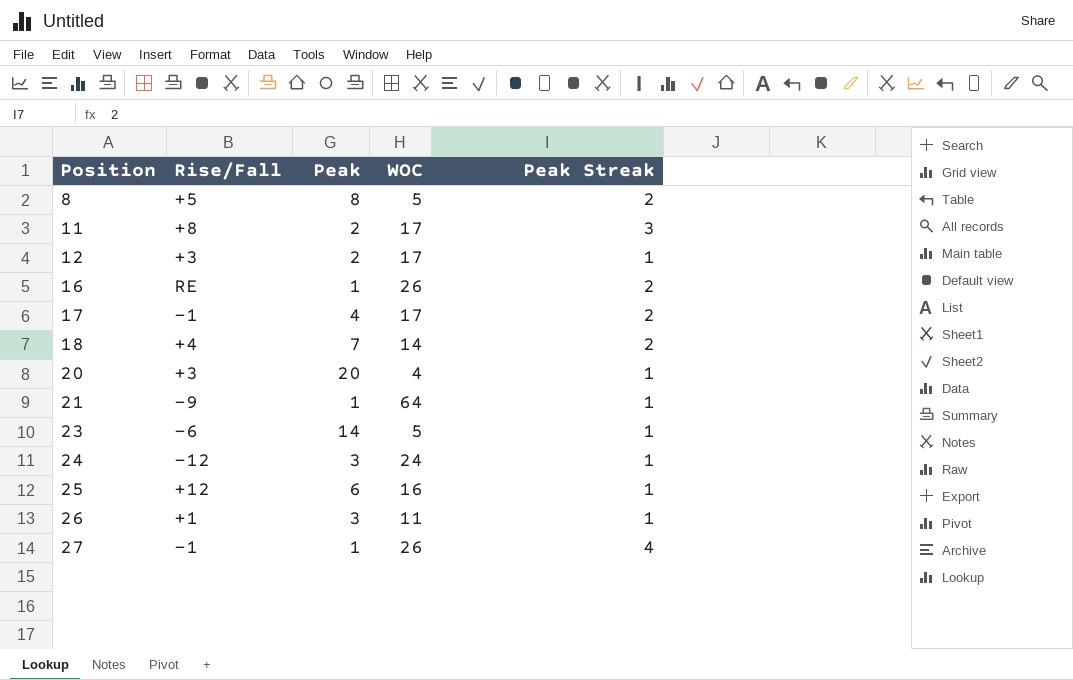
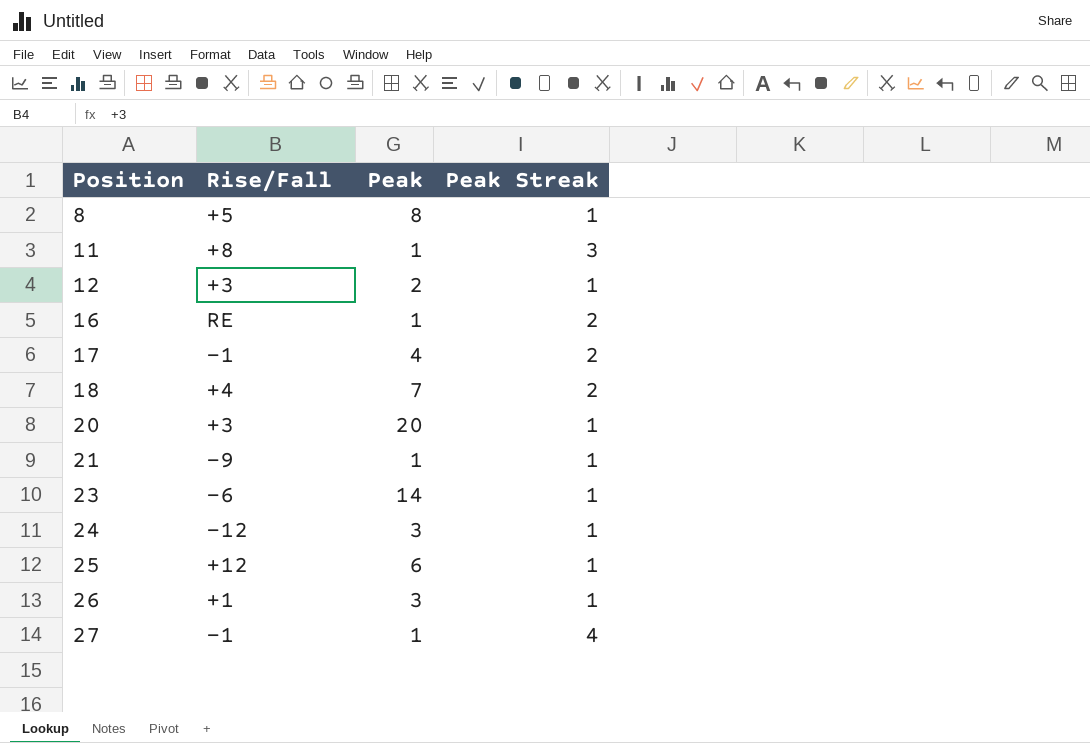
column WOC | position: 4 -> none
8 | Peak Streak: 2 -> 1
11 | Peak: 2 -> 1

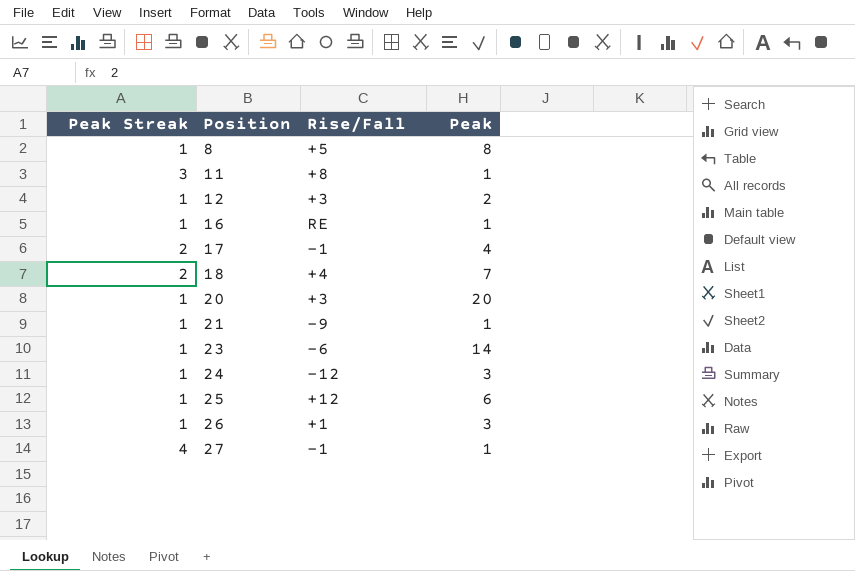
column Peak Streak | position: 4 -> 1
16 | Peak Streak: 2 -> 1

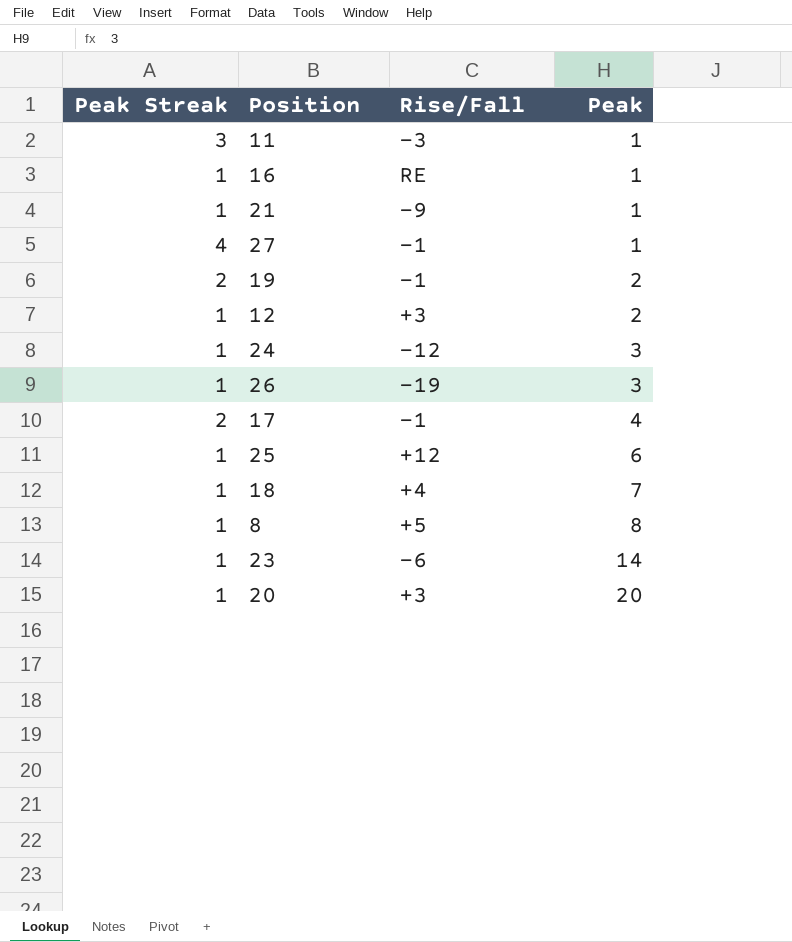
row order: Position ascending -> Peak ascending
11 | Rise/Fall: +8 -> -3
row 19: none -> 2 | -1 | 2
26 | Rise/Fall: +1 -> -19
18 | Peak Streak: 2 -> 1

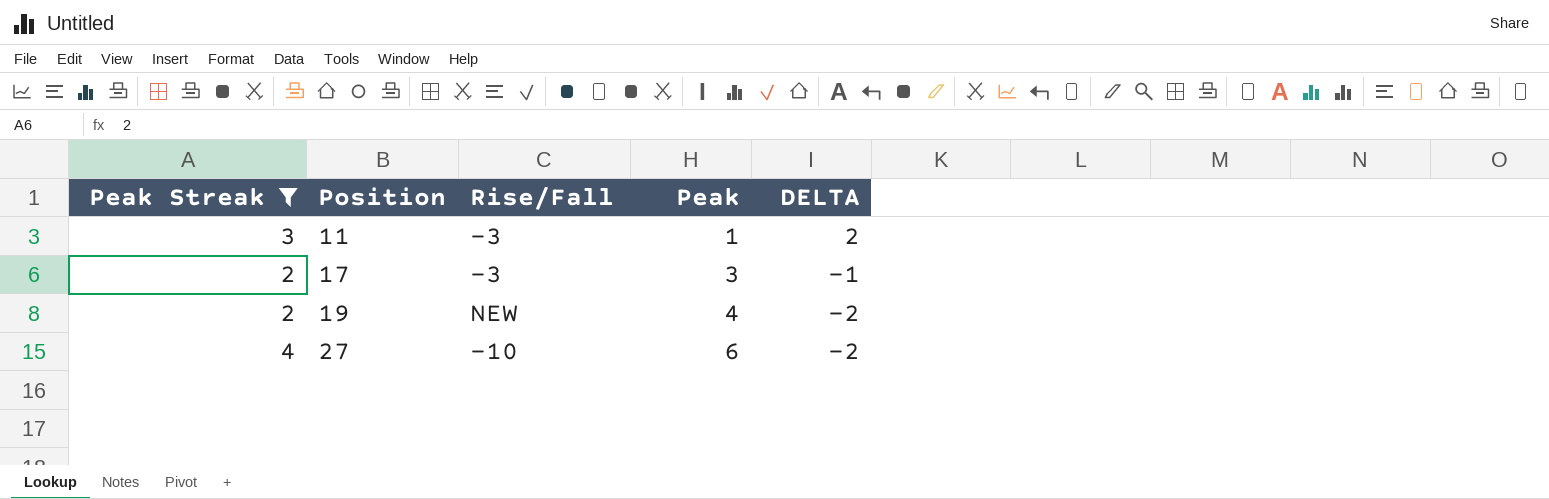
filter: none -> Peak Streak != 1
row order: Peak ascending -> Position ascending
column DELTA | formula: none -> [Peak Streak] - [Peak]
17 | Rise/Fall: -1 -> -3
17 | Peak: 4 -> 3
19 | Rise/Fall: -1 -> NEW
19 | Peak: 2 -> 4
27 | Rise/Fall: -1 -> -10
27 | Peak: 1 -> 6

